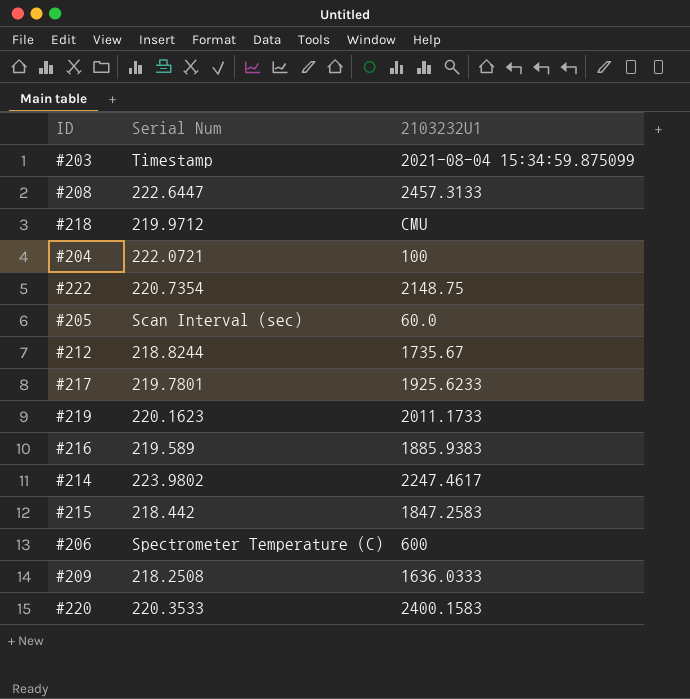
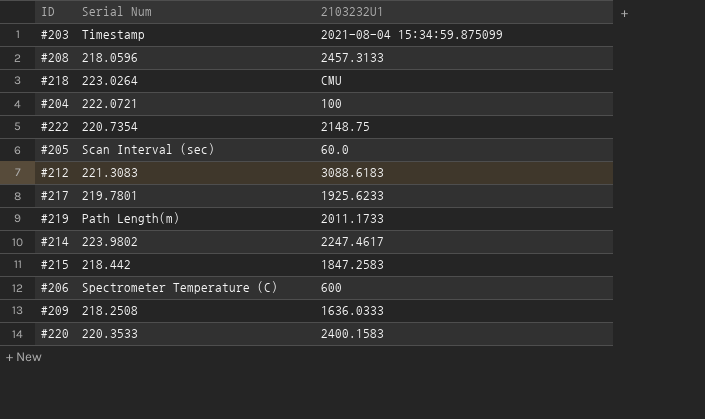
row #216: 219.589 | 1885.9383 -> none
#208 | Serial Num: 222.6447 -> 218.0596
#218 | Serial Num: 219.9712 -> 223.0264
#212 | Serial Num: 218.8244 -> 221.3083
#212 | 2103232U1: 1735.67 -> 3088.6183
#219 | Serial Num: 220.1623 -> Path Length(m)

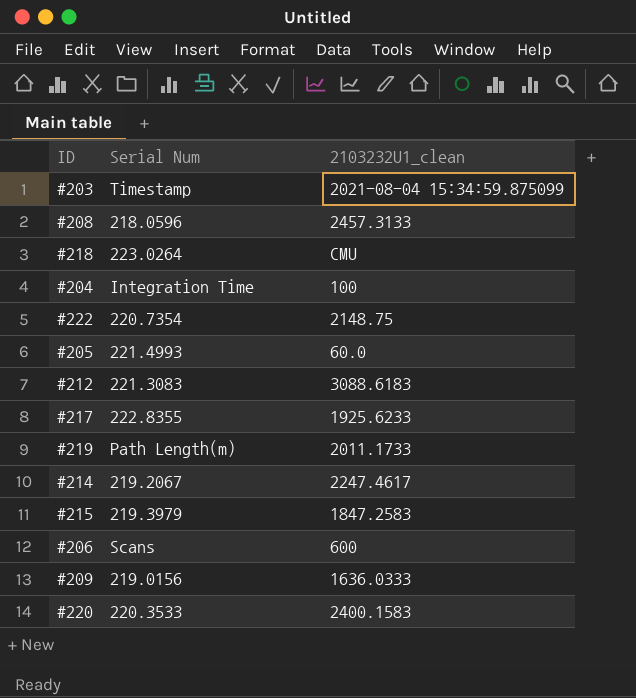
column name: 2103232U1 -> 2103232U1_clean
#204 | Serial Num: 222.0721 -> Integration Time
#205 | Serial Num: Scan Interval (sec) -> 221.4993
#217 | Serial Num: 219.7801 -> 222.8355
#214 | Serial Num: 223.9802 -> 219.2067
#215 | Serial Num: 218.442 -> 219.3979
#206 | Serial Num: Spectrometer Temperature (C) -> Scans
#209 | Serial Num: 218.2508 -> 219.0156

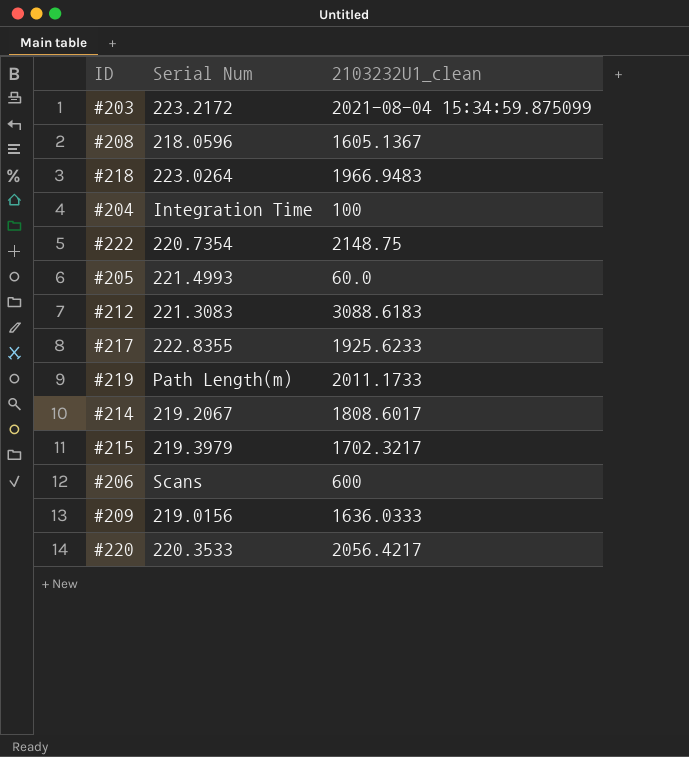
#203 | Serial Num: Timestamp -> 223.2172
#208 | 2103232U1_clean: 2457.3133 -> 1605.1367
#218 | 2103232U1_clean: CMU -> 1966.9483
#214 | 2103232U1_clean: 2247.4617 -> 1808.6017
#215 | 2103232U1_clean: 1847.2583 -> 1702.3217
#220 | 2103232U1_clean: 2400.1583 -> 2056.4217

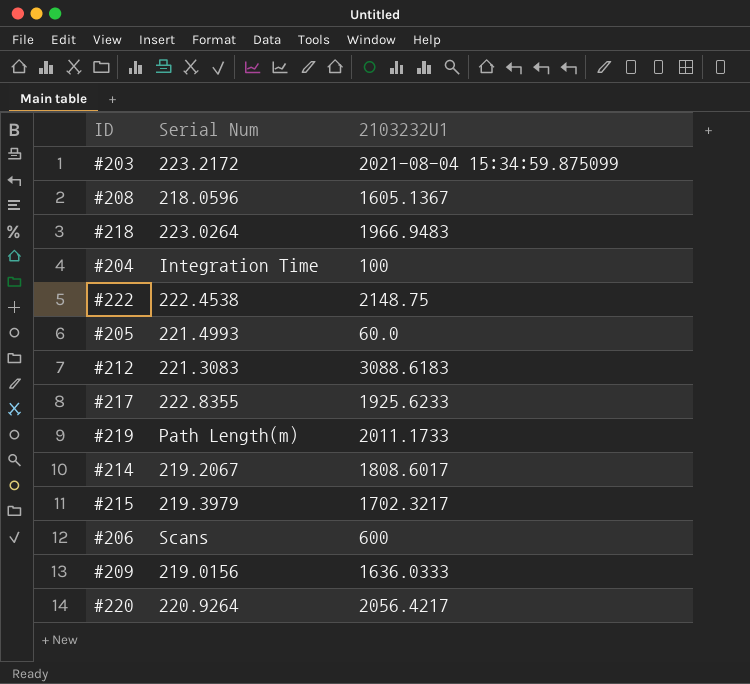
column name: 2103232U1_clean -> 2103232U1
#222 | Serial Num: 220.7354 -> 222.4538
#220 | Serial Num: 220.3533 -> 220.9264

